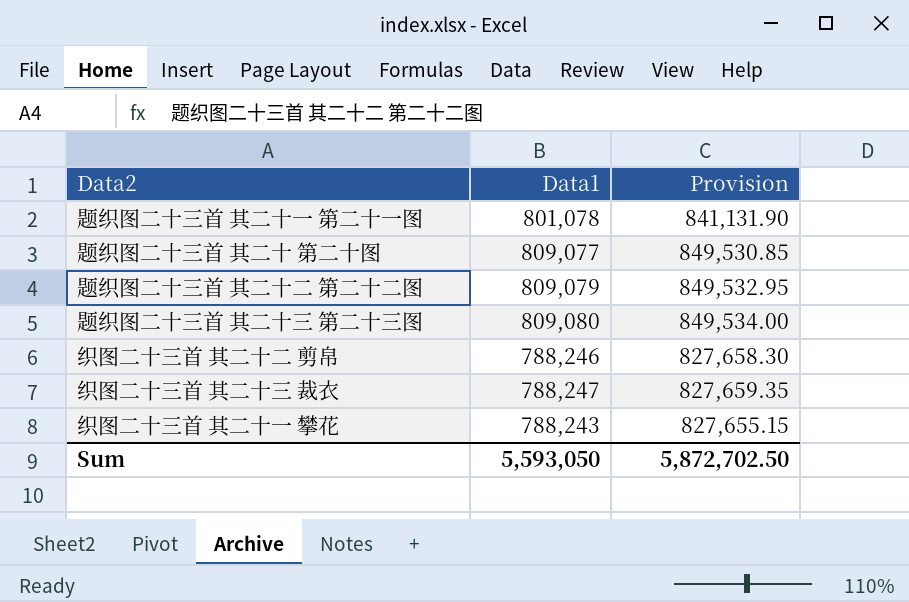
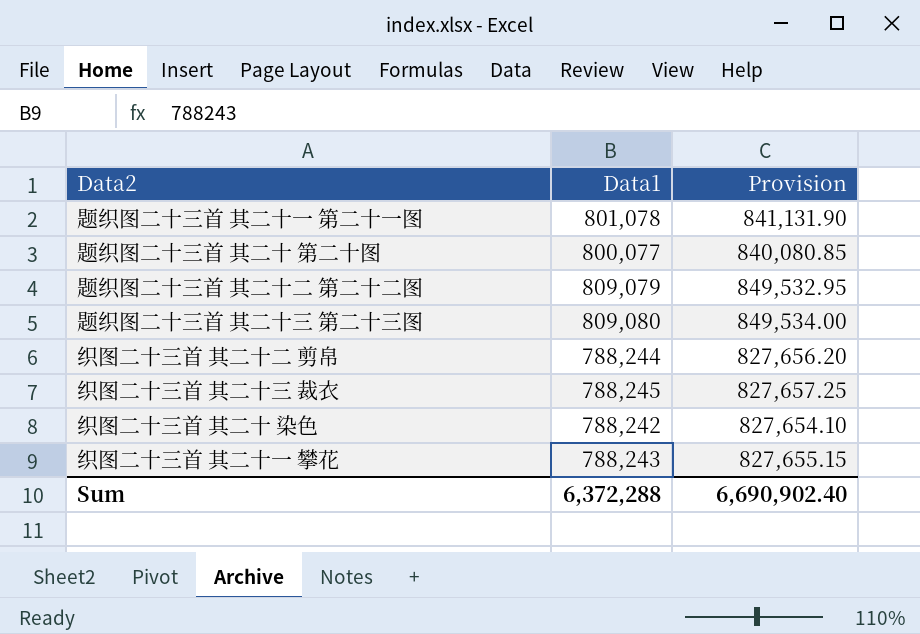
题织图二十三首 其二十 第二十图 | Data1: 809,077 -> 800,077
题织图二十三首 其二十 第二十图 | Provision: 849,530.85 -> 840,080.85
织图二十三首 其二十二 剪帛 | Data1: 788,246 -> 788,244
织图二十三首 其二十二 剪帛 | Provision: 827,658.30 -> 827,656.20
织图二十三首 其二十三 裁衣 | Data1: 788,247 -> 788,245
织图二十三首 其二十三 裁衣 | Provision: 827,659.35 -> 827,657.25
row 织图二十三首 其二十 染色: none -> 788,242 | 827,654.10
Sum | Data1: 5,593,050 -> 6,372,288
Sum | Provision: 5,872,702.50 -> 6,690,902.40

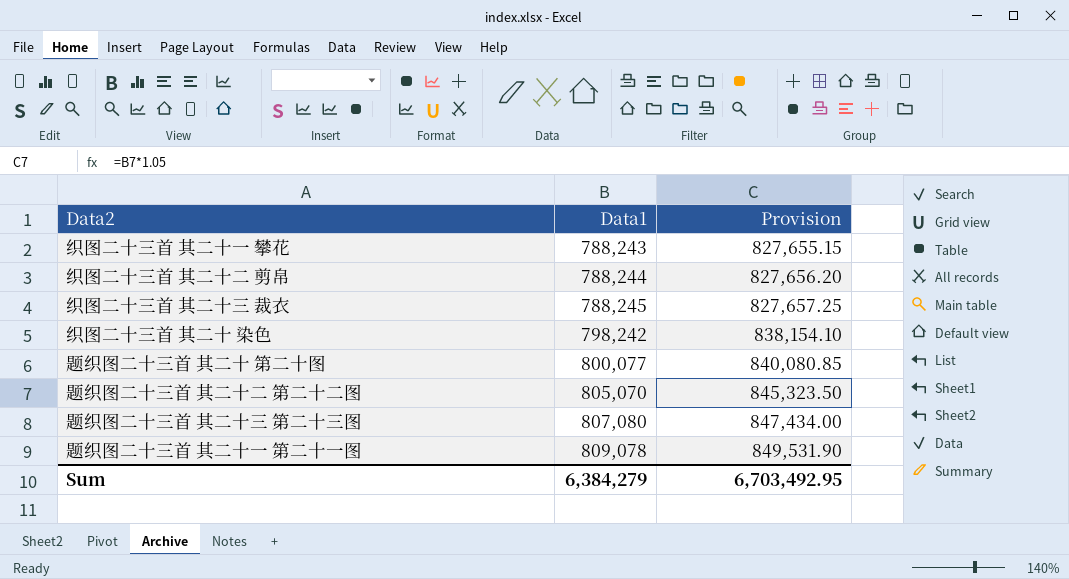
row order: none -> Data1 ascending
织图二十三首 其二十 染色 | Data1: 788,242 -> 798,242
织图二十三首 其二十 染色 | Provision: 827,654.10 -> 838,154.10
题织图二十三首 其二十二 第二十二图 | Data1: 809,079 -> 805,070
题织图二十三首 其二十二 第二十二图 | Provision: 849,532.95 -> 845,323.50
题织图二十三首 其二十三 第二十三图 | Data1: 809,080 -> 807,080
题织图二十三首 其二十三 第二十三图 | Provision: 849,534.00 -> 847,434.00
题织图二十三首 其二十一 第二十一图 | Data1: 801,078 -> 809,078
题织图二十三首 其二十一 第二十一图 | Provision: 841,131.90 -> 849,531.90
Sum | Data1: 6,372,288 -> 6,384,279
Sum | Provision: 6,690,902.40 -> 6,703,492.95

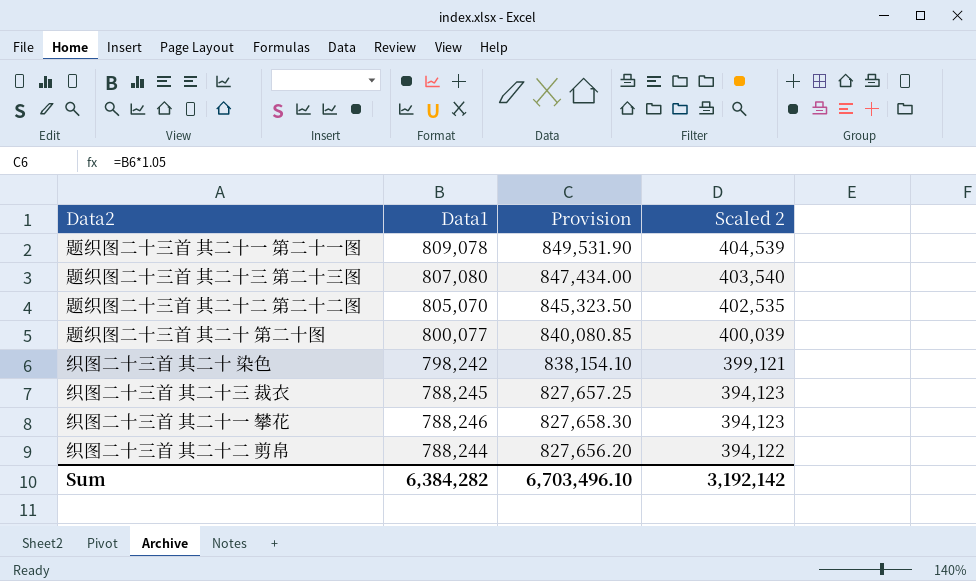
row order: Data1 ascending -> Scaled 2 descending
column Scaled 2 | formula: none -> [Data1] * 0.5
织图二十三首 其二十一 攀花 | Data1: 788,243 -> 788,246
织图二十三首 其二十一 攀花 | Provision: 827,655.15 -> 827,658.30
Sum | Data1: 6,384,279 -> 6,384,282
Sum | Provision: 6,703,492.95 -> 6,703,496.10

